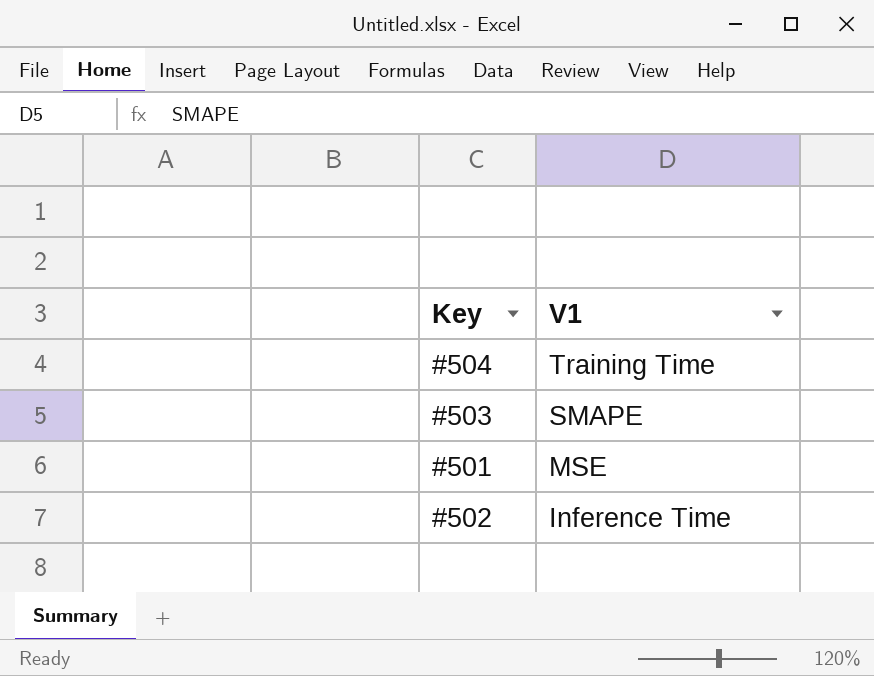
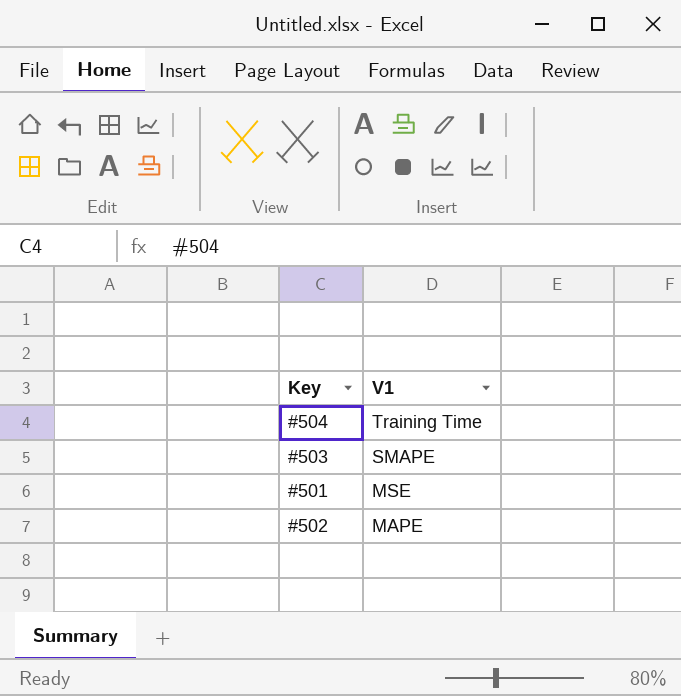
#502 | V1: Inference Time -> MAPE

